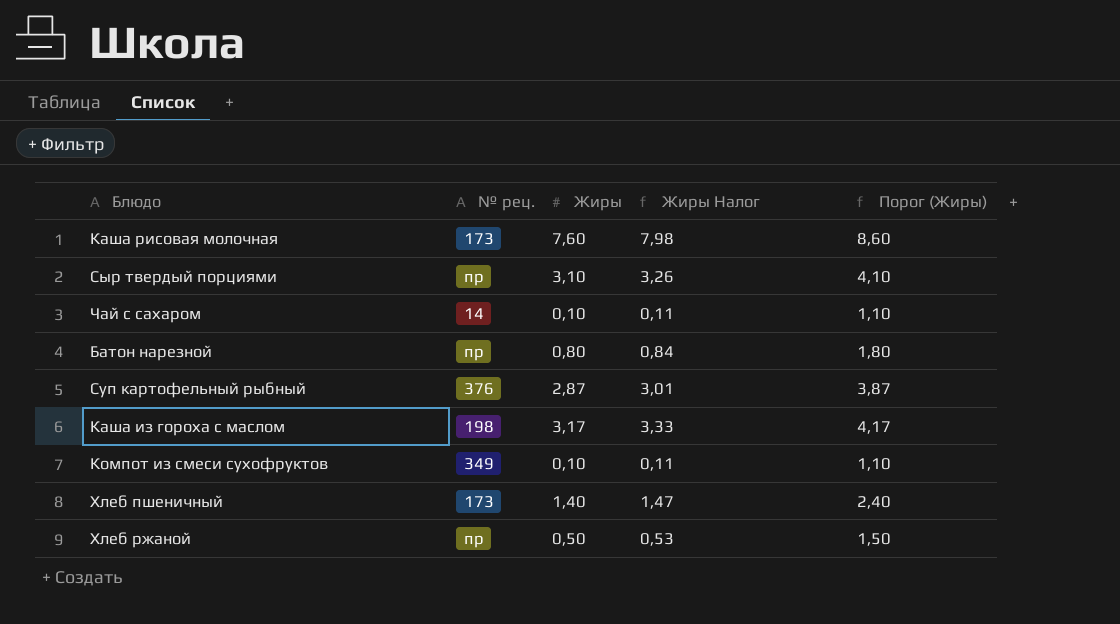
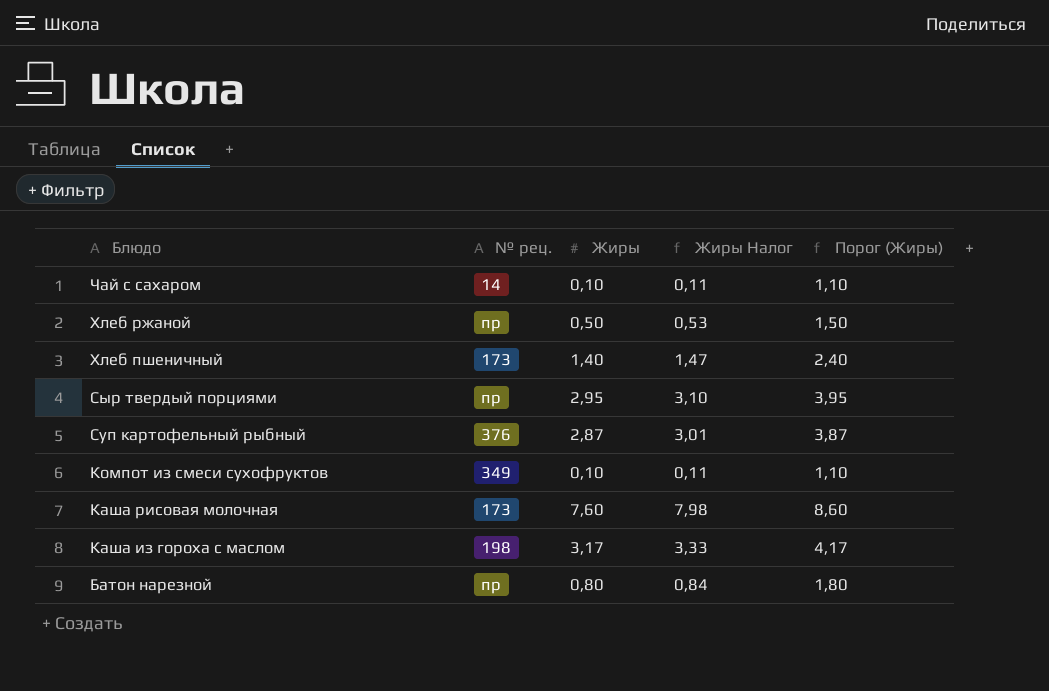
row order: none -> Блюдо descending
Сыр твердый порциями | Жиры: 3,10 -> 2,95
Сыр твердый порциями | Жиры Налог: 3,26 -> 3,10
Сыр твердый порциями | Порог (Жиры): 4,10 -> 3,95

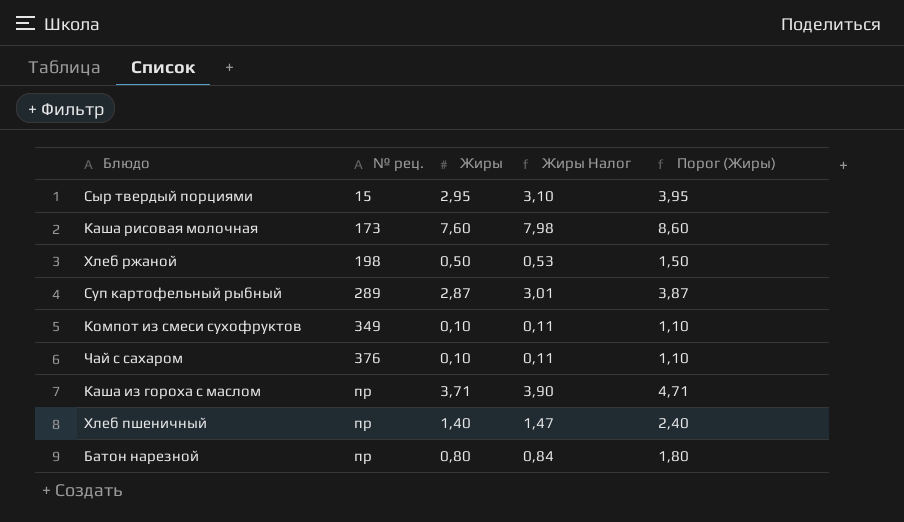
row order: Блюдо descending -> № рец. ascending
Сыр твердый порциями | № рец.: пр -> 15
Хлеб ржаной | № рец.: пр -> 198
Суп картофельный рыбный | № рец.: 376 -> 289
Чай с сахаром | № рец.: 14 -> 376
Каша из гороха с маслом | № рец.: 198 -> пр
Каша из гороха с маслом | Жиры: 3,17 -> 3,71
Каша из гороха с маслом | Жиры Налог: 3,33 -> 3,90
Каша из гороха с маслом | Порог (Жиры): 4,17 -> 4,71
Хлеб пшеничный | № рец.: 173 -> пр

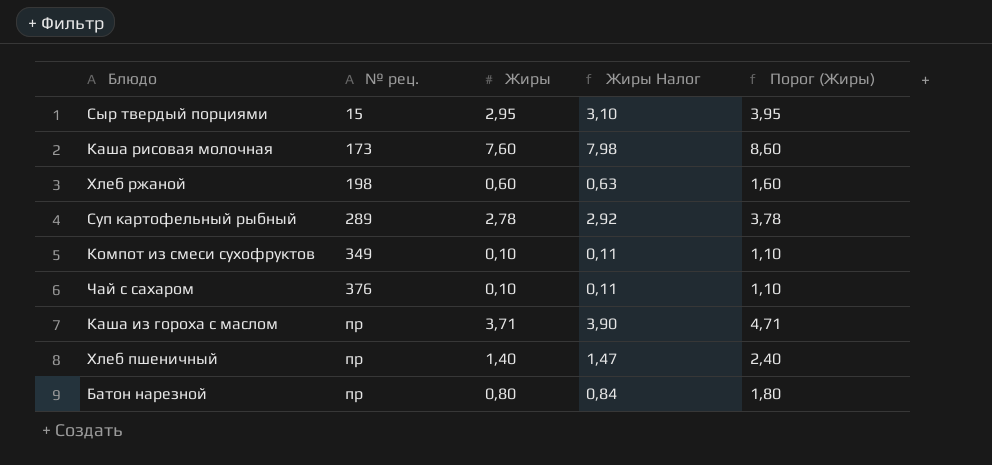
Хлеб ржаной | Жиры: 0,50 -> 0,60
Хлеб ржаной | Жиры Налог: 0,53 -> 0,63
Хлеб ржаной | Порог (Жиры): 1,50 -> 1,60
Суп картофельный рыбный | Жиры: 2,87 -> 2,78
Суп картофельный рыбный | Жиры Налог: 3,01 -> 2,92
Суп картофельный рыбный | Порог (Жиры): 3,87 -> 3,78

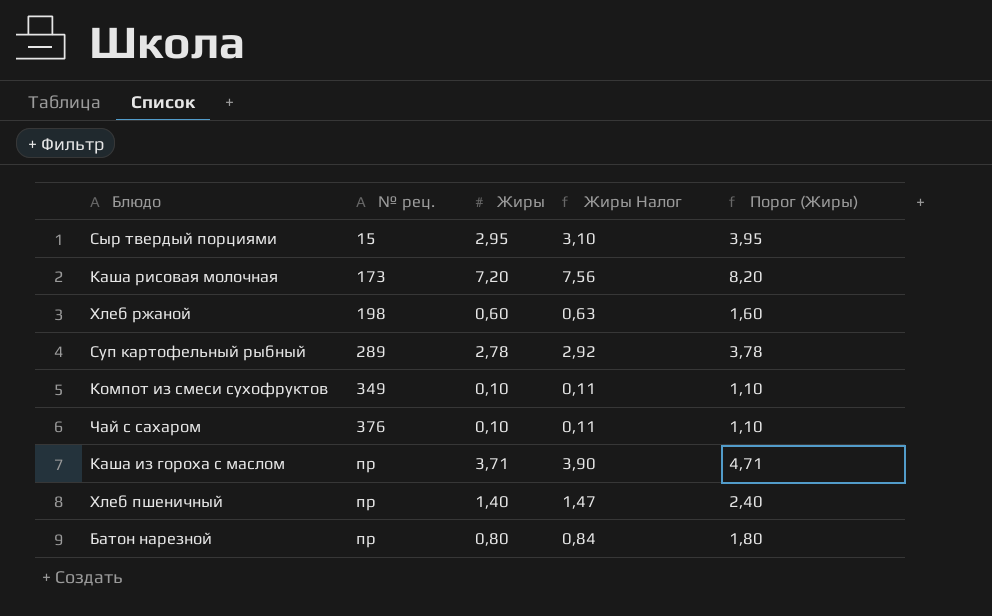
Каша рисовая молочная | Жиры: 7,60 -> 7,20
Каша рисовая молочная | Жиры Налог: 7,98 -> 7,56
Каша рисовая молочная | Порог (Жиры): 8,60 -> 8,20

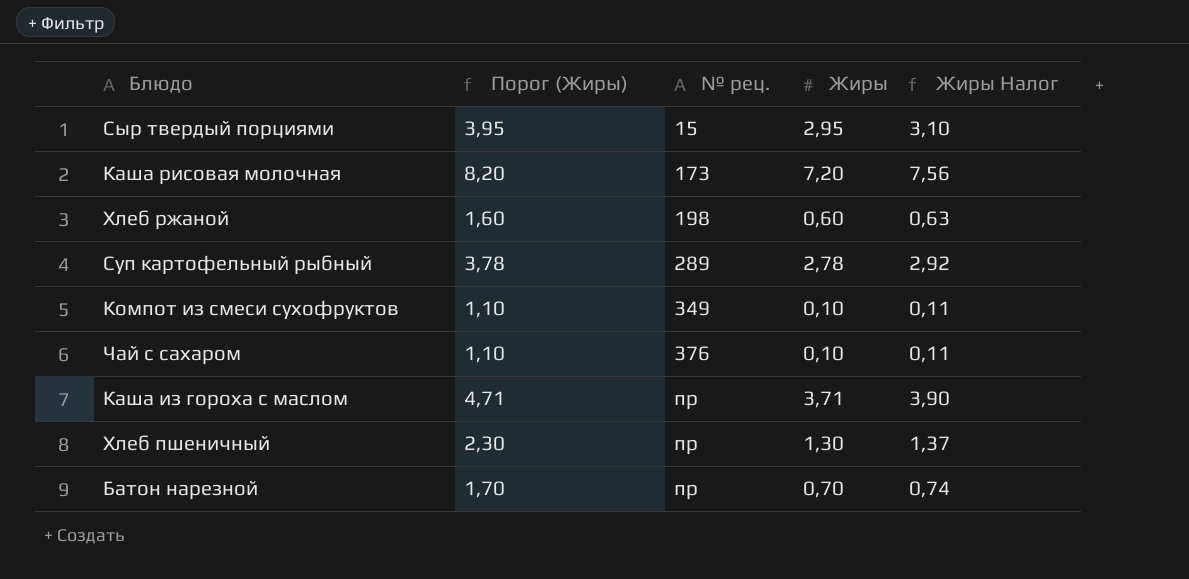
column Порог (Жиры) | position: 5 -> 2
Хлеб пшеничный | Порог (Жиры): 2,40 -> 2,30
Хлеб пшеничный | Жиры: 1,40 -> 1,30
Хлеб пшеничный | Жиры Налог: 1,47 -> 1,37
Батон нарезной | Порог (Жиры): 1,80 -> 1,70
Батон нарезной | Жиры: 0,80 -> 0,70
Батон нарезной | Жиры Налог: 0,84 -> 0,74

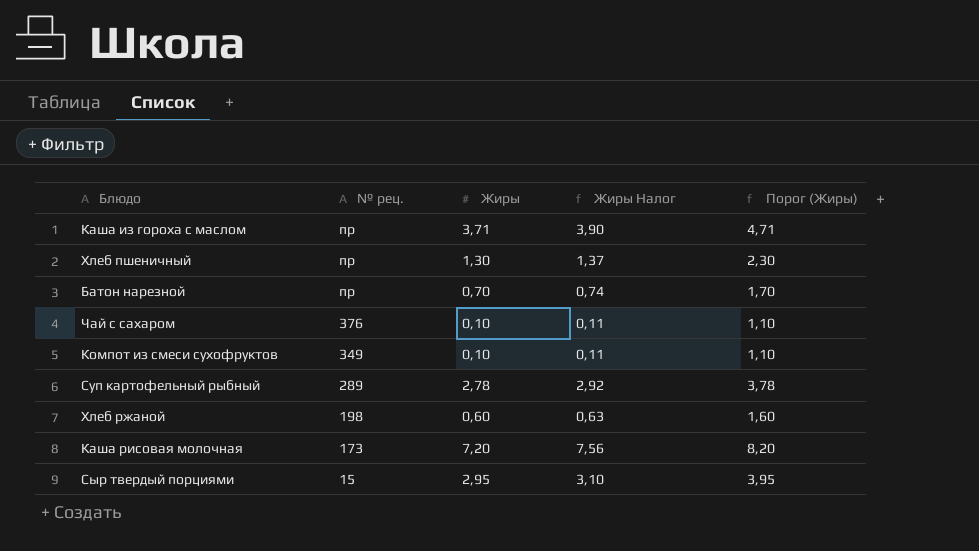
row order: № рец. ascending -> № рец. descending
column Порог (Жиры) | position: 2 -> 5

